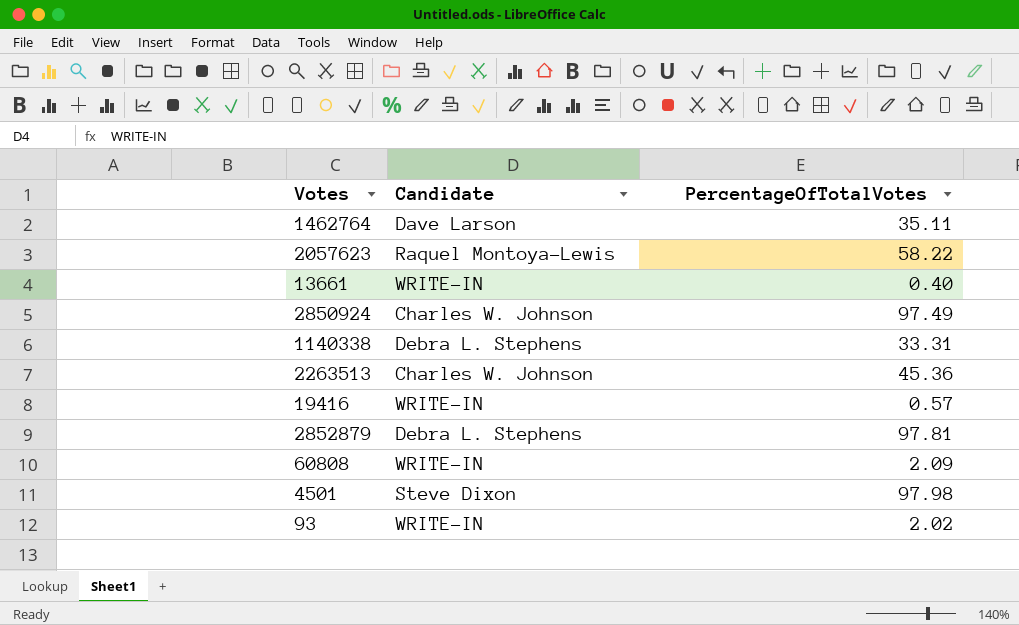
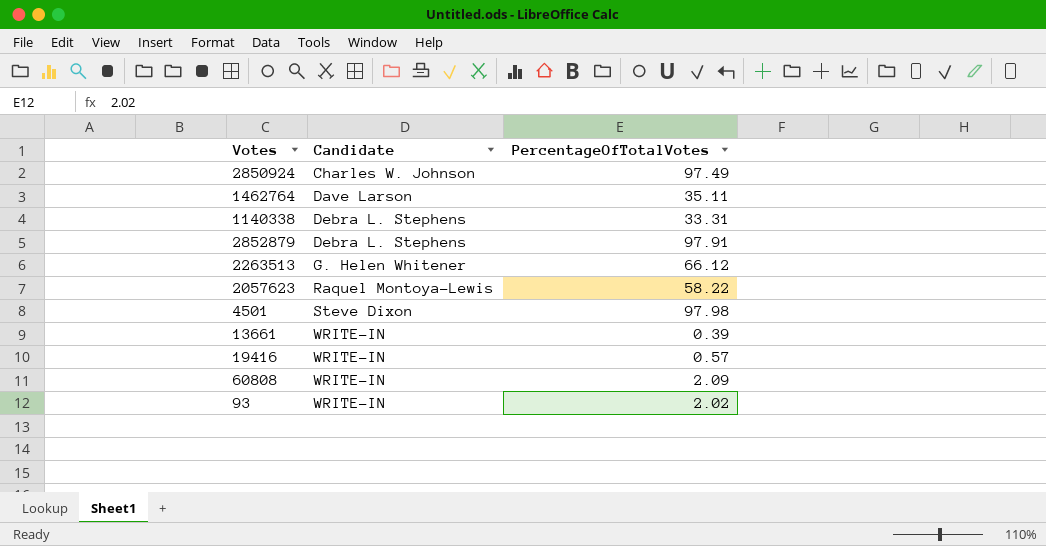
row order: none -> Candidate ascending
2852879 | PercentageOfTotalVotes: 97.81 -> 97.91
2263513 | Candidate: Charles W. Johnson -> G. Helen Whitener
2263513 | PercentageOfTotalVotes: 45.36 -> 66.12
13661 | PercentageOfTotalVotes: 0.40 -> 0.39

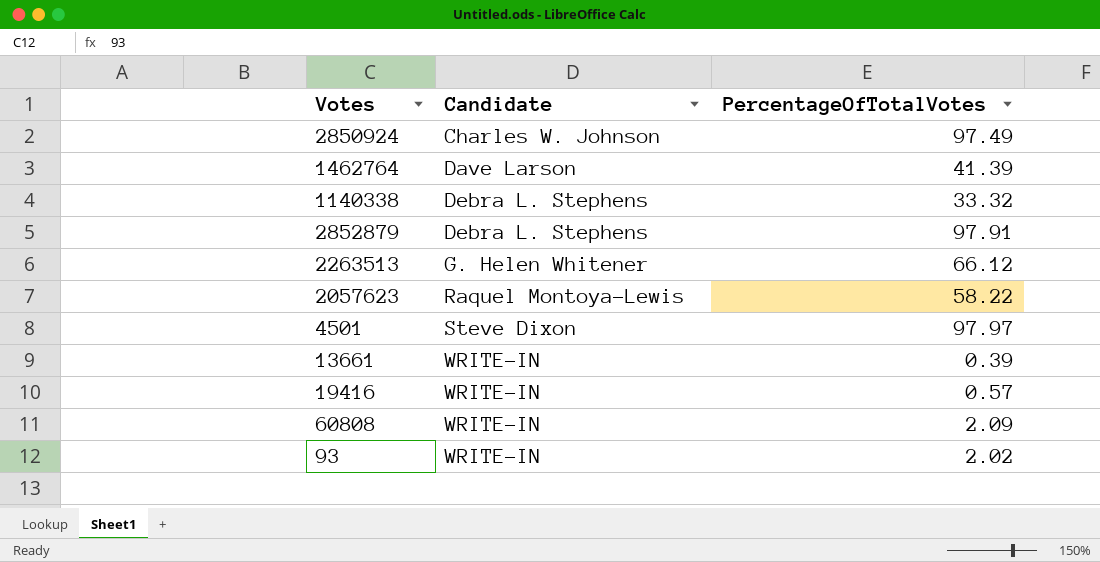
1462764 | PercentageOfTotalVotes: 35.11 -> 41.39
1140338 | PercentageOfTotalVotes: 33.31 -> 33.32
4501 | PercentageOfTotalVotes: 97.98 -> 97.97

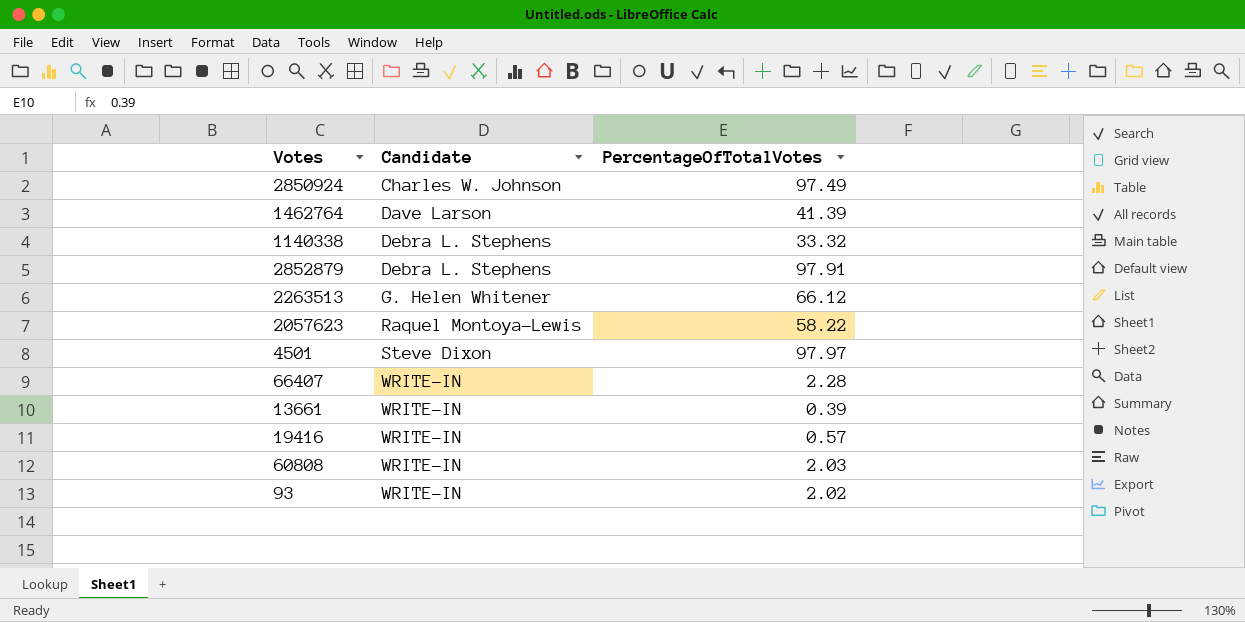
row 66407: none -> WRITE-IN | 2.28
60808 | PercentageOfTotalVotes: 2.09 -> 2.03

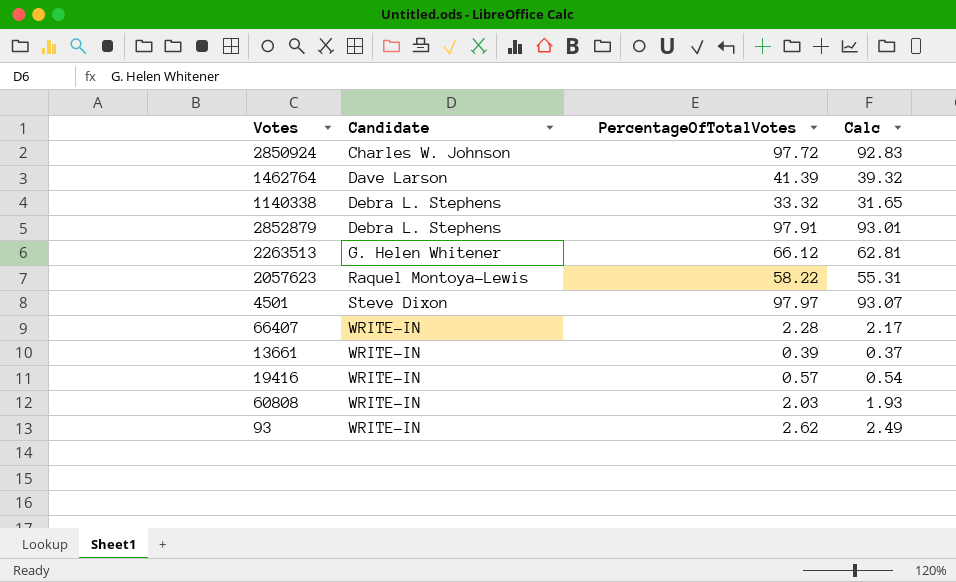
column Calc | formula: none -> [PercentageOfTotalVotes] * 0.95
2850924 | PercentageOfTotalVotes: 97.49 -> 97.72
93 | PercentageOfTotalVotes: 2.02 -> 2.62

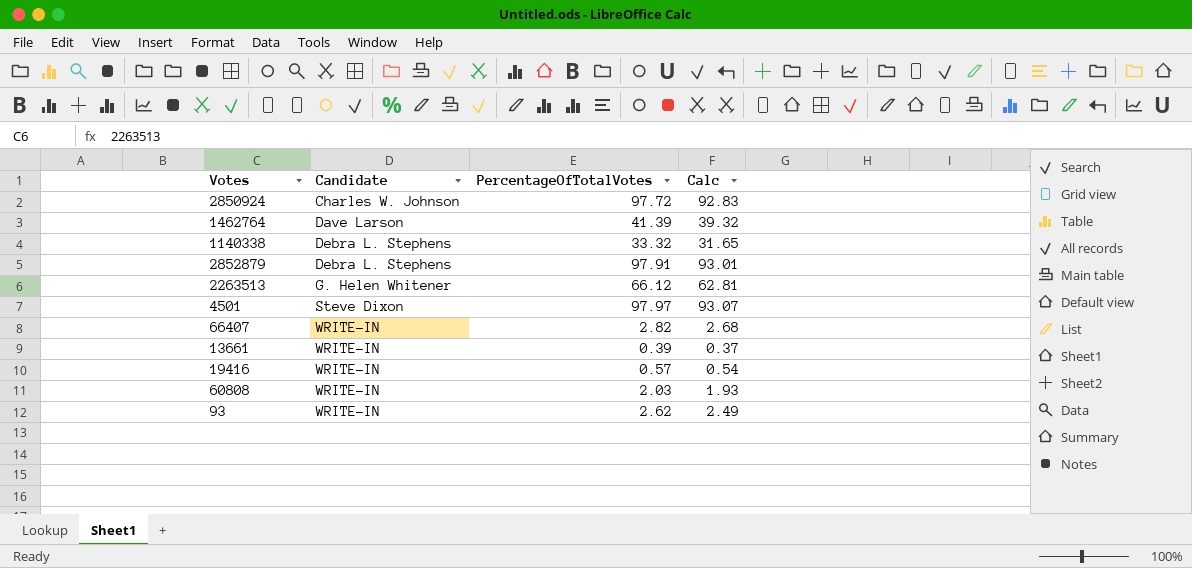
row 2057623: Raquel Montoya-Lewis | 58.22 | 55.31 -> none
66407 | PercentageOfTotalVotes: 2.28 -> 2.82
66407 | Calc: 2.17 -> 2.68

